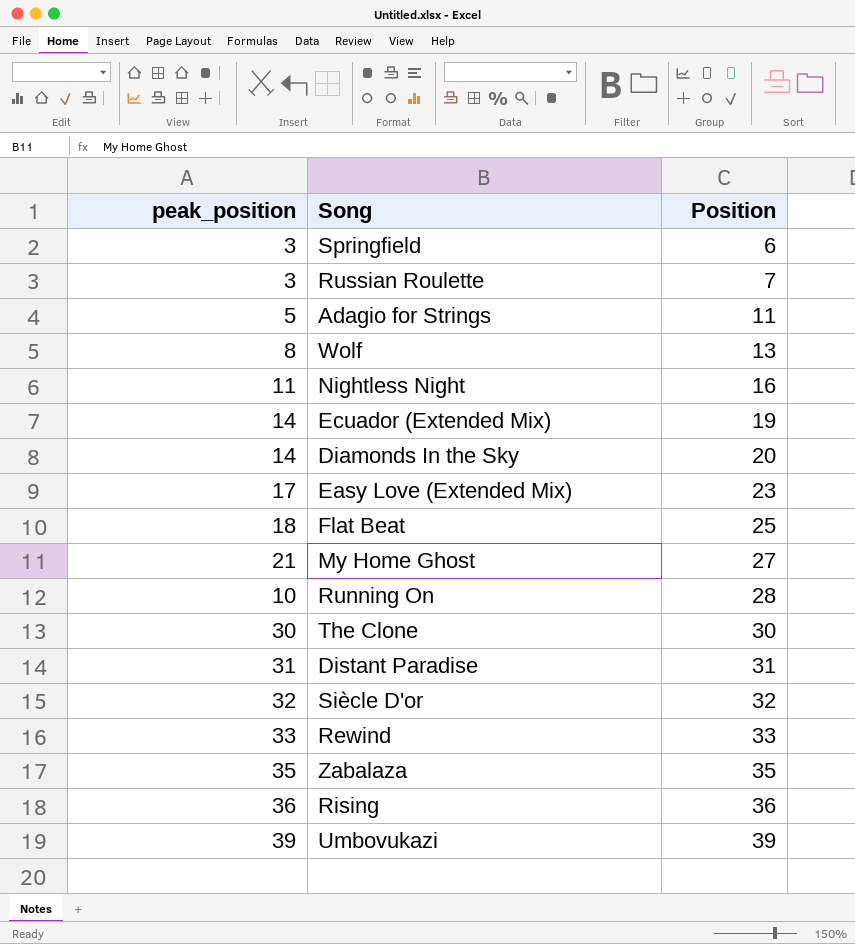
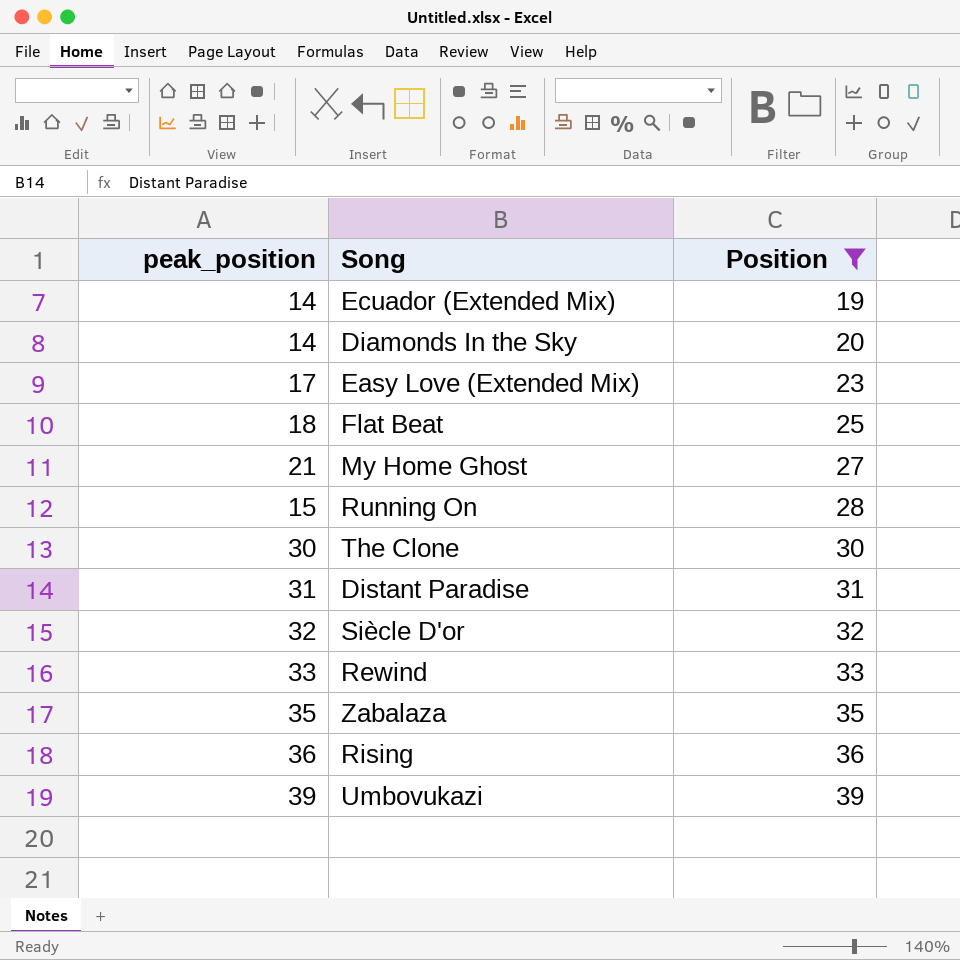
filter: none -> Position >= 19
Running On | peak_position: 10 -> 15

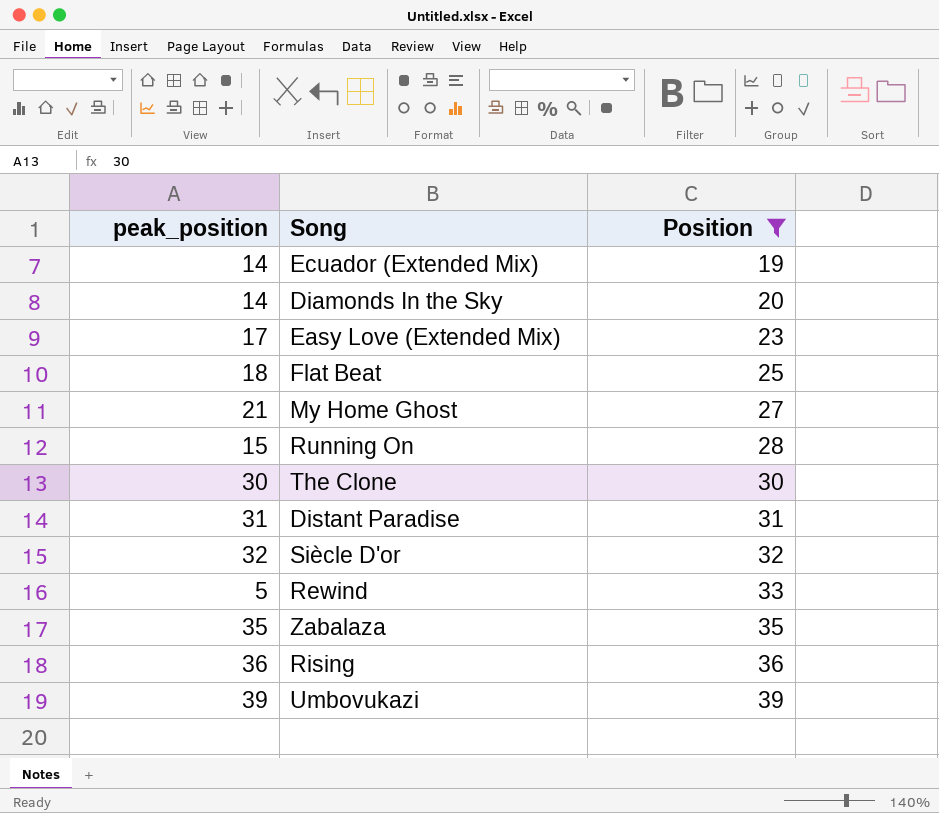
Rewind | peak_position: 33 -> 5

